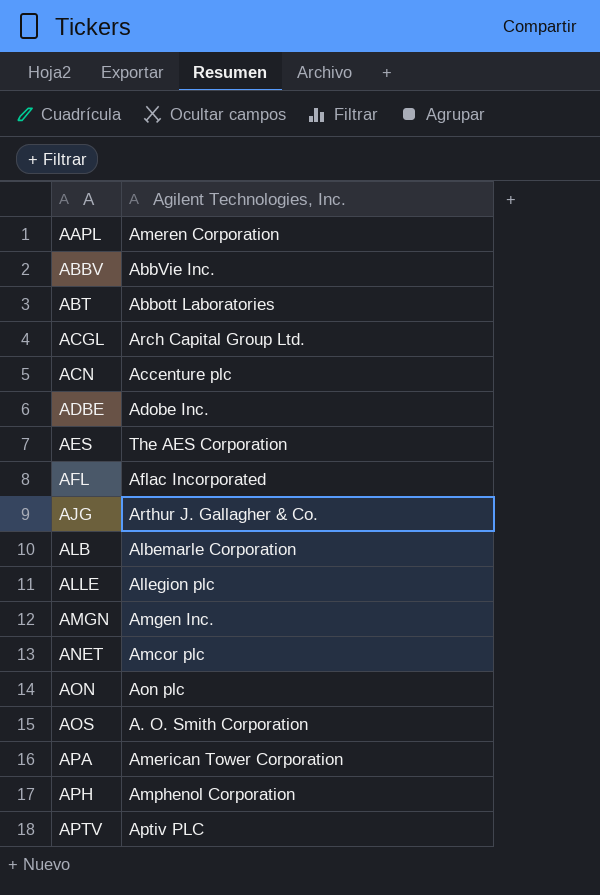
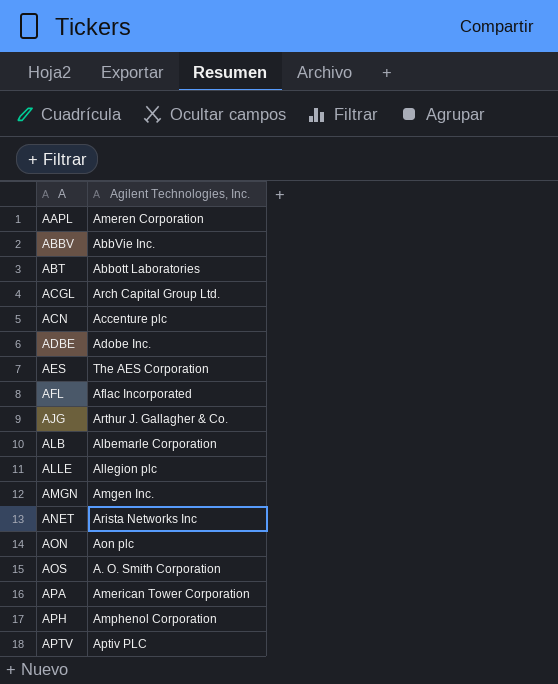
ANET | Agilent Technologies, Inc.: Amcor plc -> Arista Networks Inc

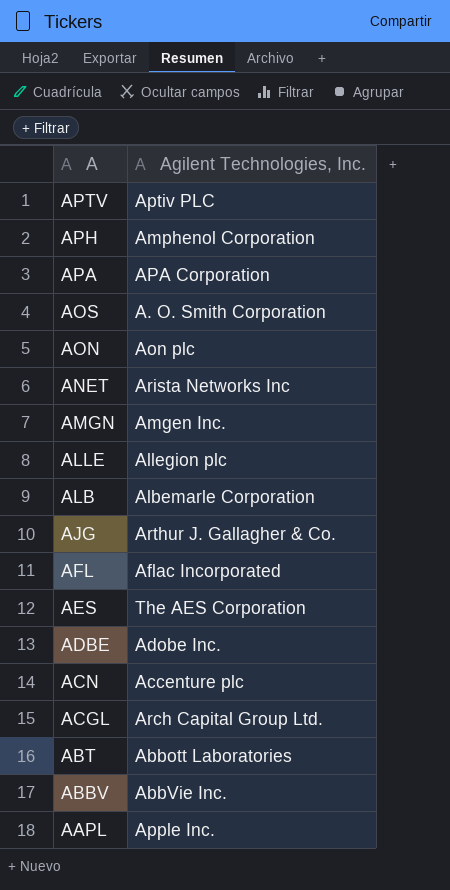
row order: A ascending -> A descending
APA | Agilent Technologies, Inc.: American Tower Corporation -> APA Corporation
AAPL | Agilent Technologies, Inc.: Ameren Corporation -> Apple Inc.

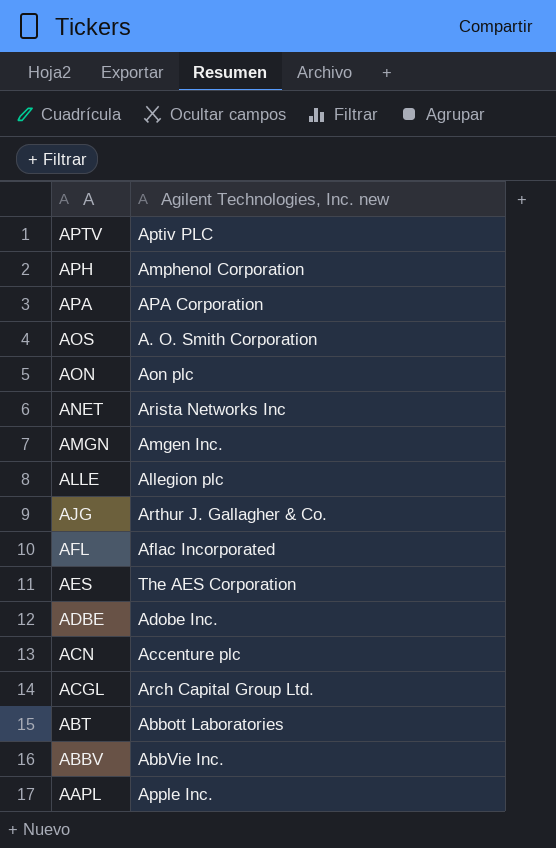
column name: Agilent Technologies, Inc. -> Agilent Technologies, Inc. new
row ALB: Albemarle Corporation -> none

